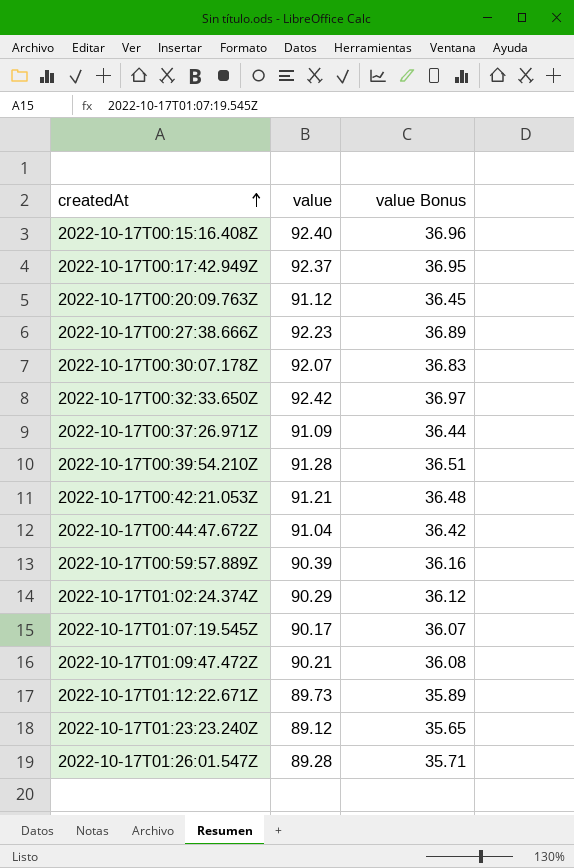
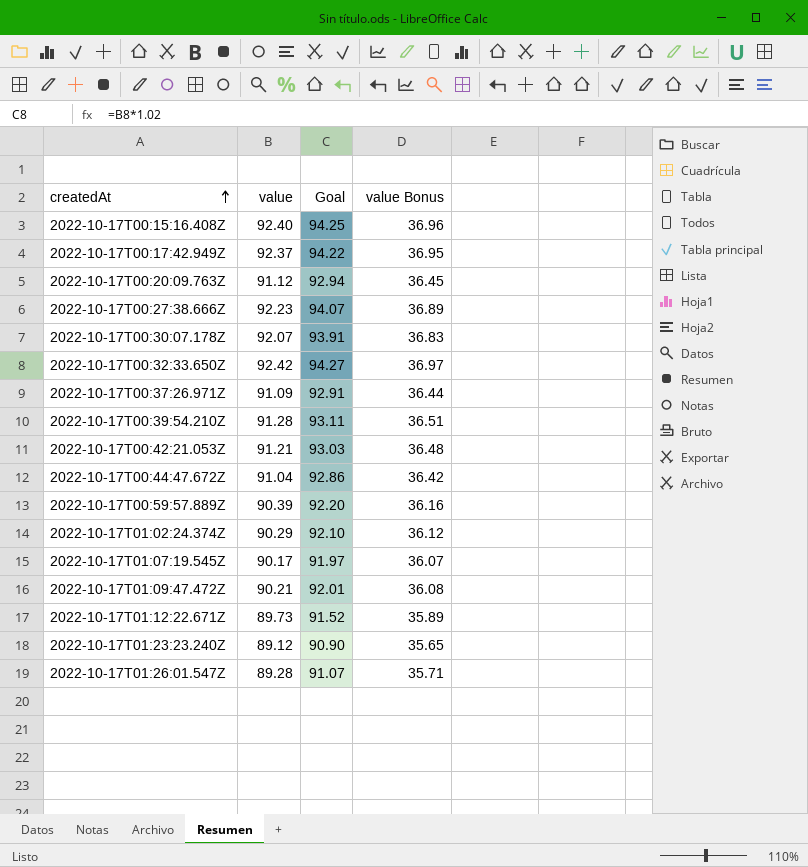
column Goal | formula: none -> [value] * 1.02

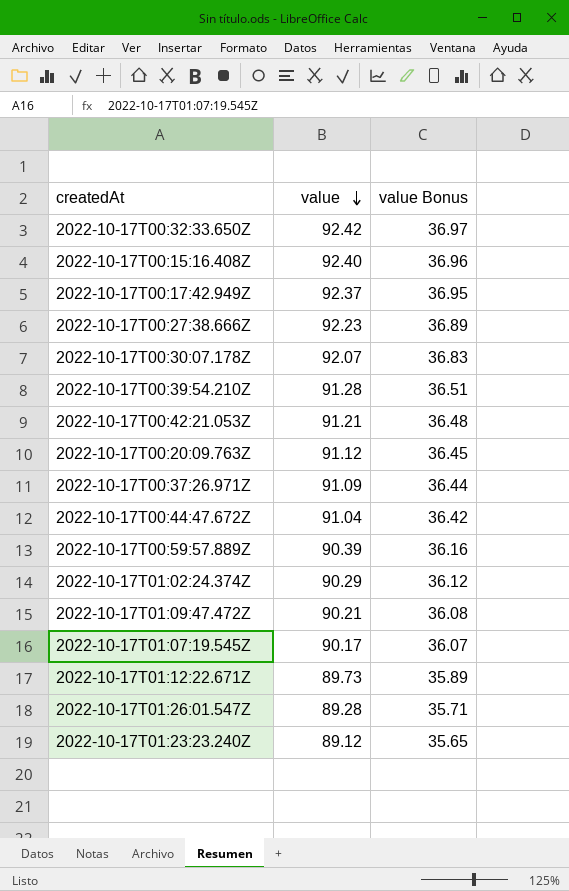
row order: createdAt ascending -> value descending
column Goal | formula: [value] * 1.02 -> none

